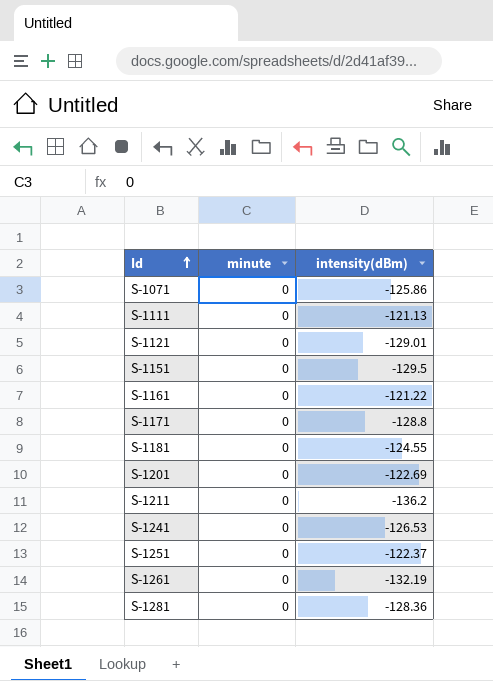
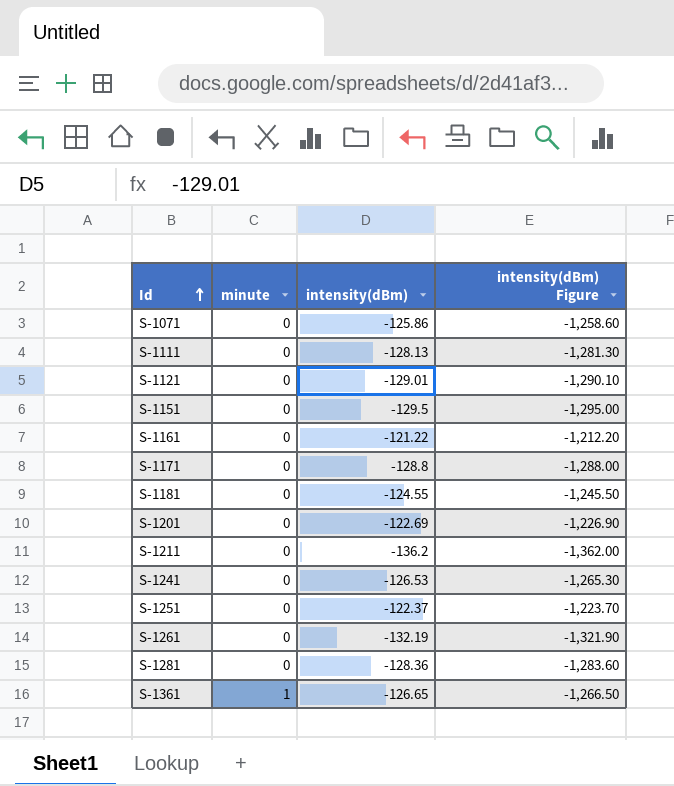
column intensity(dBm) Figure | formula: none -> [intensity(dBm)] * 10
S-1111 | intensity(dBm): -121.13 -> -128.13
row S-1361: none -> 1 | -126.65 | -1,266.50

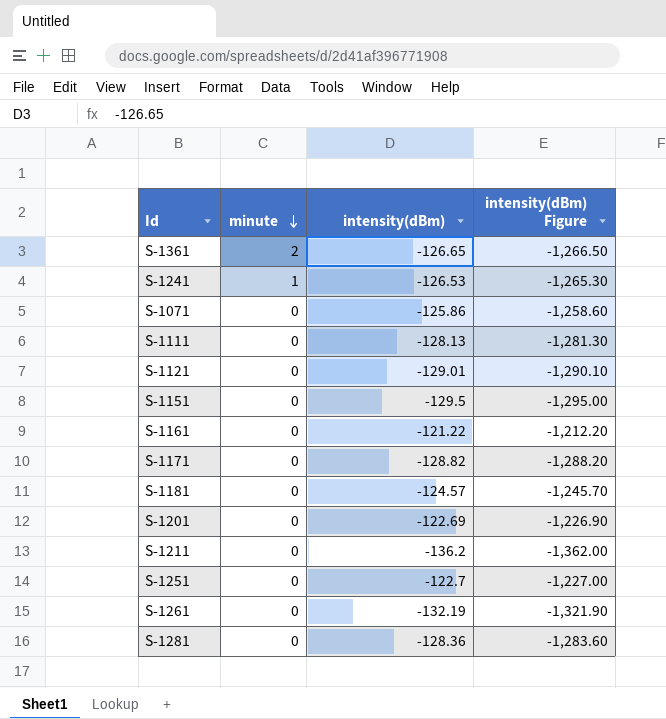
row order: Id ascending -> minute descending
S-1361 | minute: 1 -> 2
S-1241 | minute: 0 -> 1
S-1171 | intensity(dBm): -128.8 -> -128.82
S-1171 | intensity(dBm) Figure: -1,288.00 -> -1,288.20
S-1181 | intensity(dBm): -124.55 -> -124.57
S-1181 | intensity(dBm) Figure: -1,245.50 -> -1,245.70
S-1251 | intensity(dBm): -122.37 -> -122.7
S-1251 | intensity(dBm) Figure: -1,223.70 -> -1,227.00

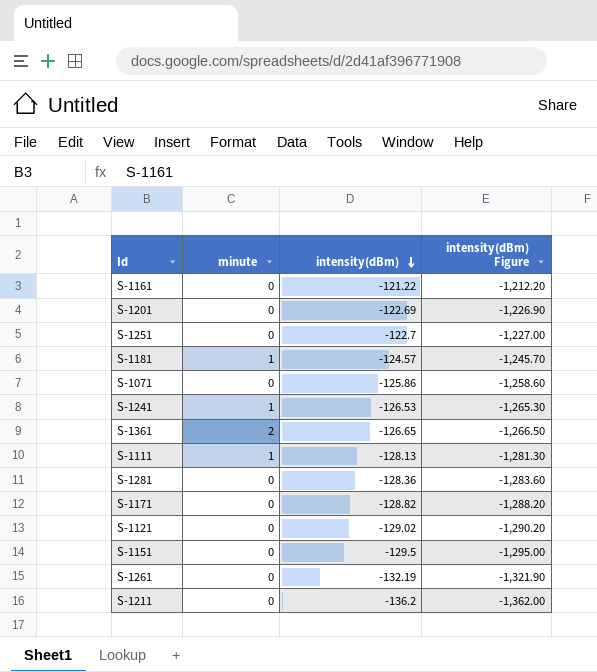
row order: minute descending -> intensity(dBm) descending
S-1181 | minute: 0 -> 1
S-1111 | minute: 0 -> 1
S-1121 | intensity(dBm): -129.01 -> -129.02
S-1121 | intensity(dBm) Figure: -1,290.10 -> -1,290.20

